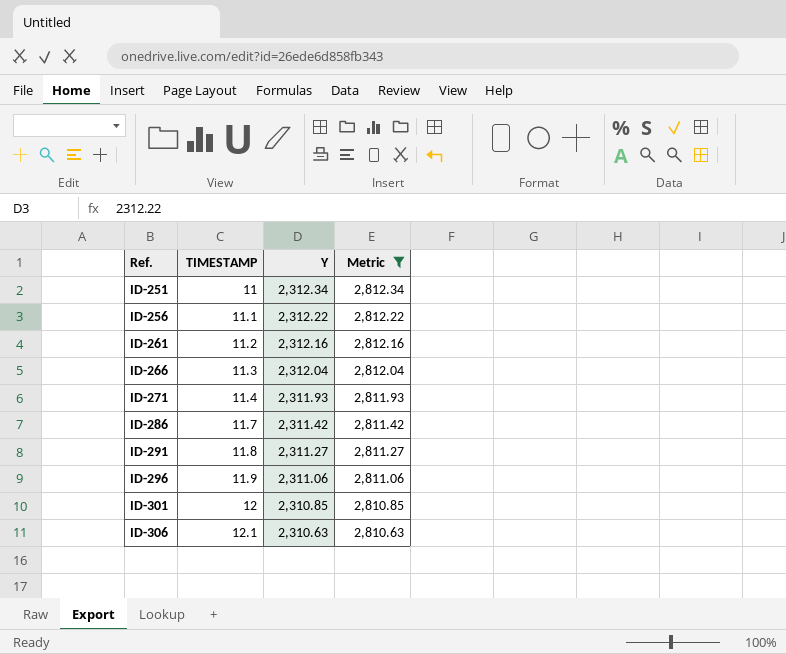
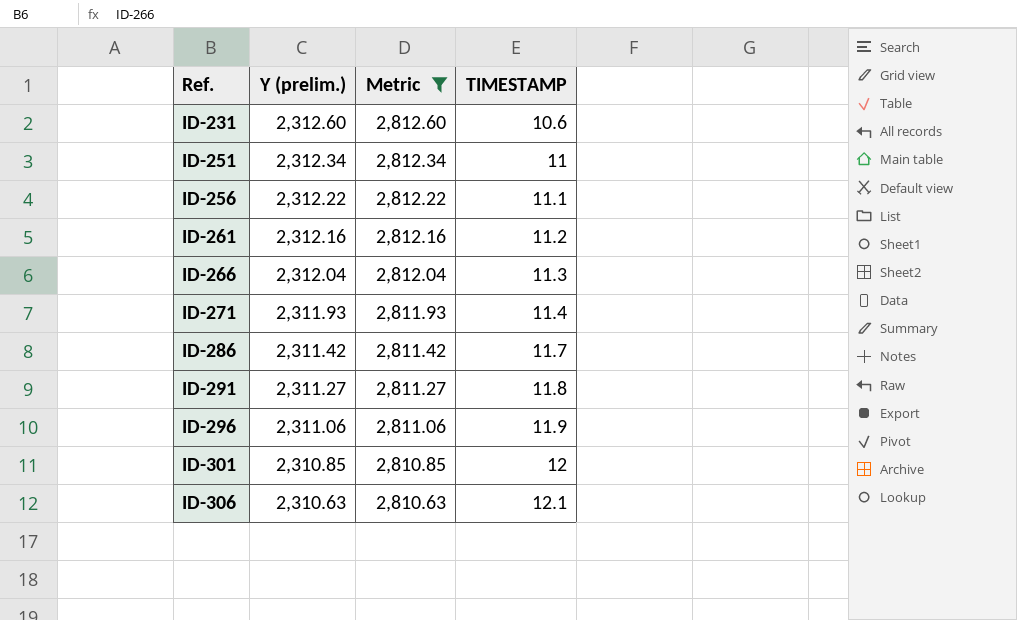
column name: Y -> Y (prelim.)
column TIMESTAMP | position: 2 -> 4
row ID-231: none -> 2,312.60 | 2,812.60 | 10.6

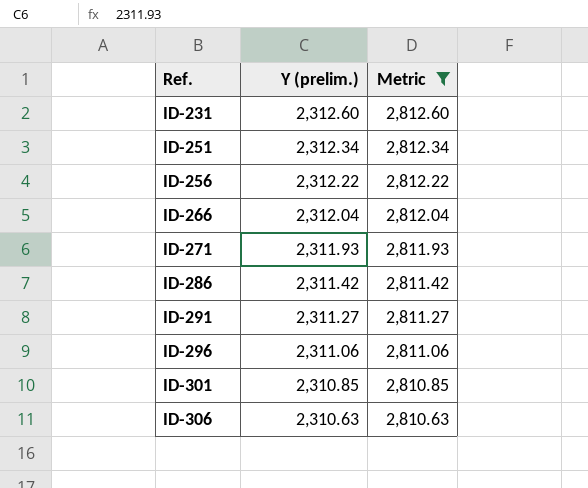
column TIMESTAMP | position: 4 -> none
row ID-261: 2,312.16 | 2,812.16 | 11.2 -> none

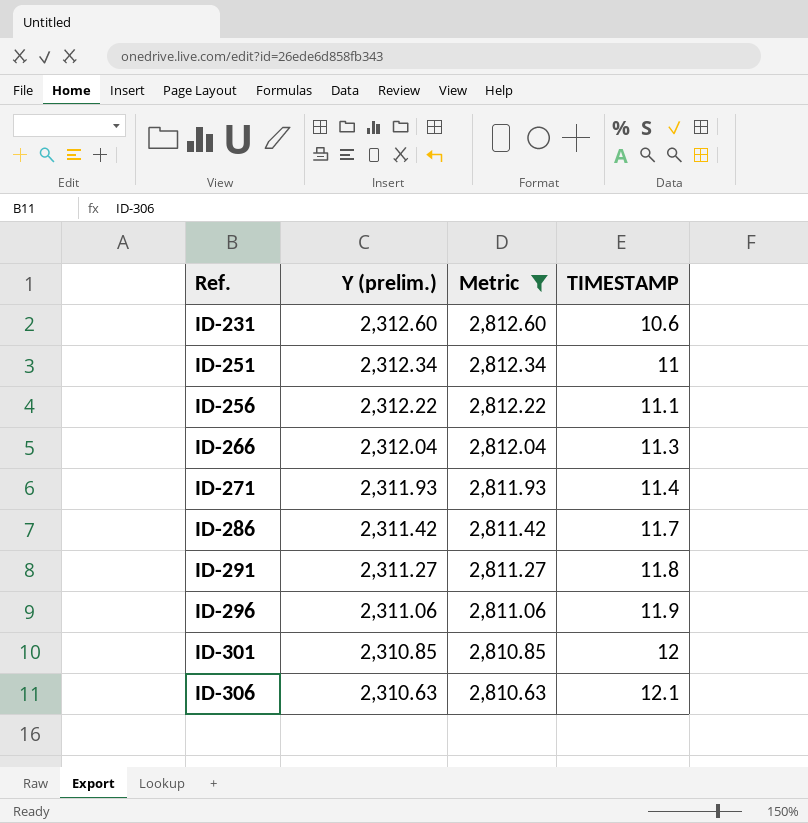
column TIMESTAMP | position: none -> 4

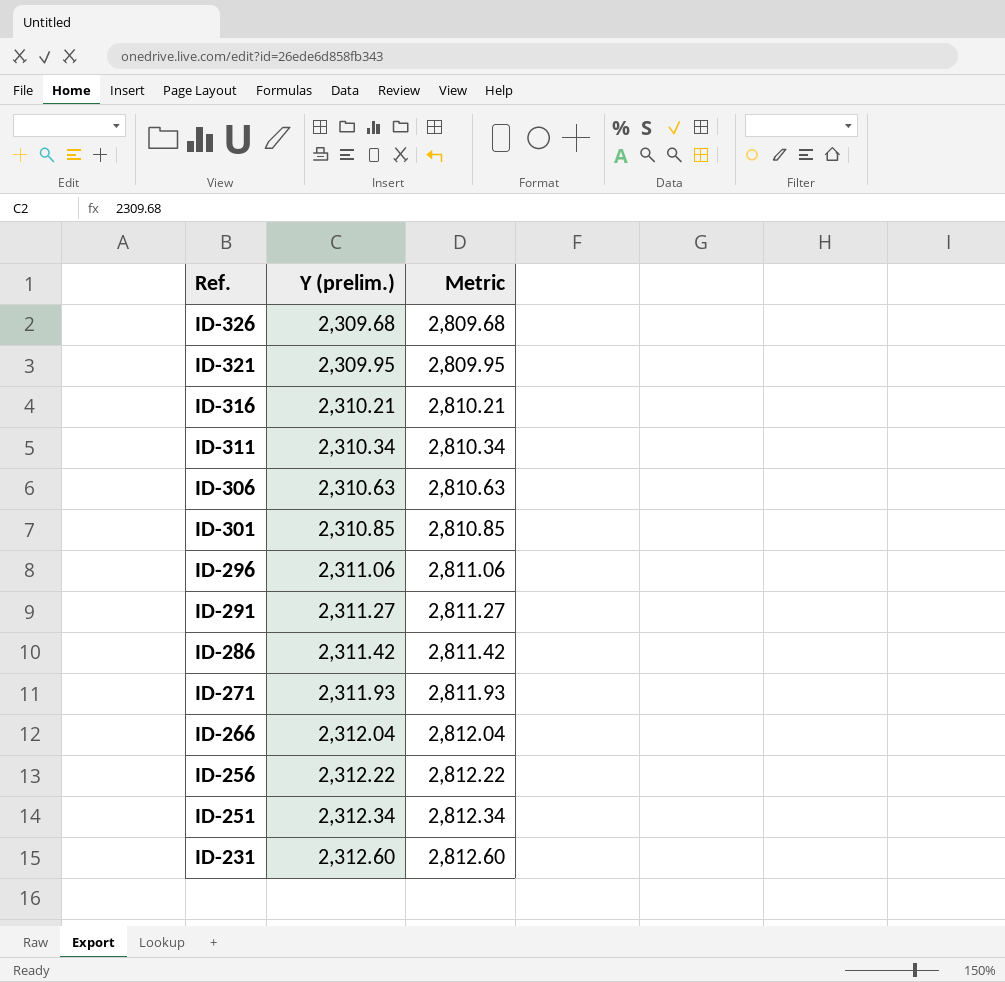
filter: Metric >= 2,810.63 -> none
row order: Ref. ascending -> Ref. descending
column TIMESTAMP | position: 4 -> none

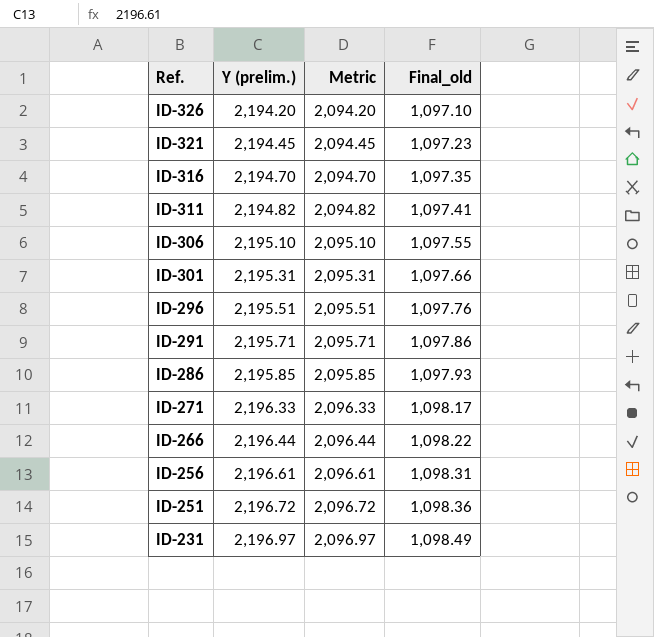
column Metric | formula: [Y (prelim.)] + 500 -> [Y (prelim.)] - 100
column Final_old | formula: none -> [Y (prelim.)] * 0.5
ID-326 | Y (prelim.): 2,309.68 -> 2,194.20
ID-321 | Y (prelim.): 2,309.95 -> 2,194.45
ID-316 | Y (prelim.): 2,310.21 -> 2,194.70
ID-311 | Y (prelim.): 2,310.34 -> 2,194.82
ID-306 | Y (prelim.): 2,310.63 -> 2,195.10
ID-301 | Y (prelim.): 2,310.85 -> 2,195.31
ID-296 | Y (prelim.): 2,311.06 -> 2,195.51
ID-291 | Y (prelim.): 2,311.27 -> 2,195.71
ID-286 | Y (prelim.): 2,311.42 -> 2,195.85
ID-271 | Y (prelim.): 2,311.93 -> 2,196.33
ID-266 | Y (prelim.): 2,312.04 -> 2,196.44
ID-256 | Y (prelim.): 2,312.22 -> 2,196.61
ID-251 | Y (prelim.): 2,312.34 -> 2,196.72
ID-231 | Y (prelim.): 2,312.60 -> 2,196.97

